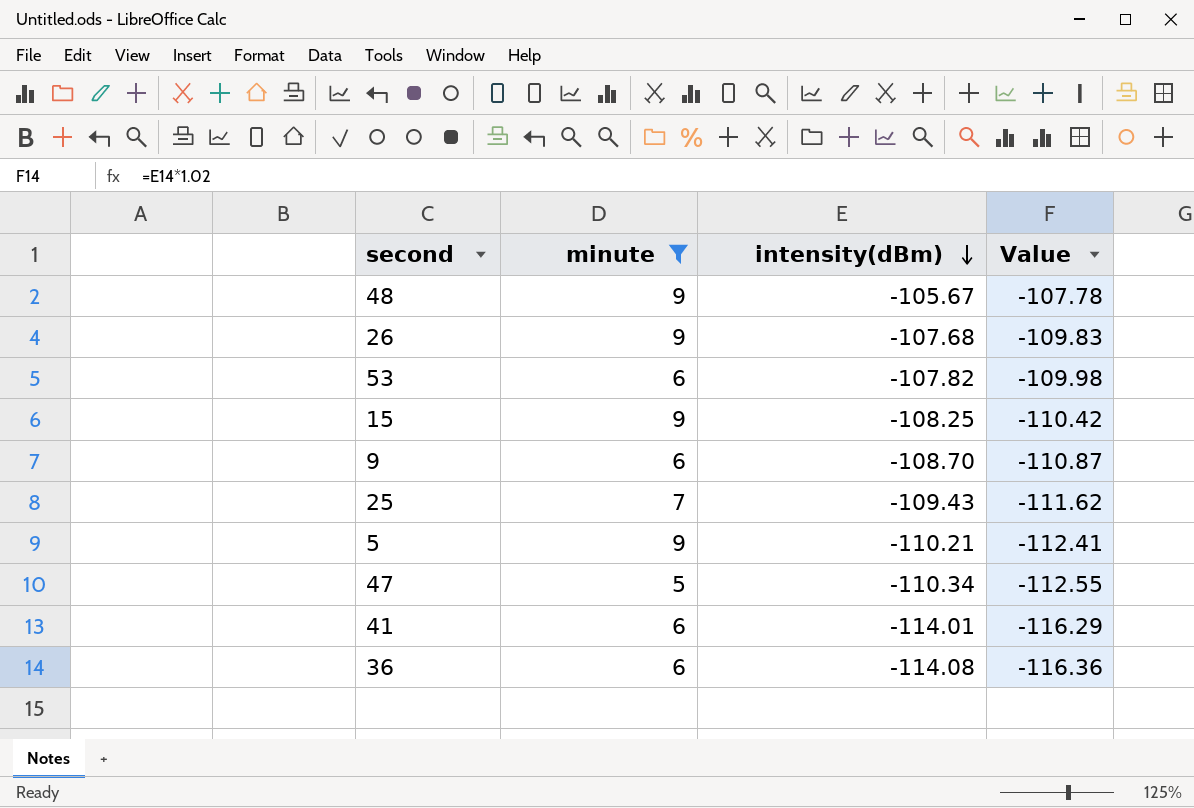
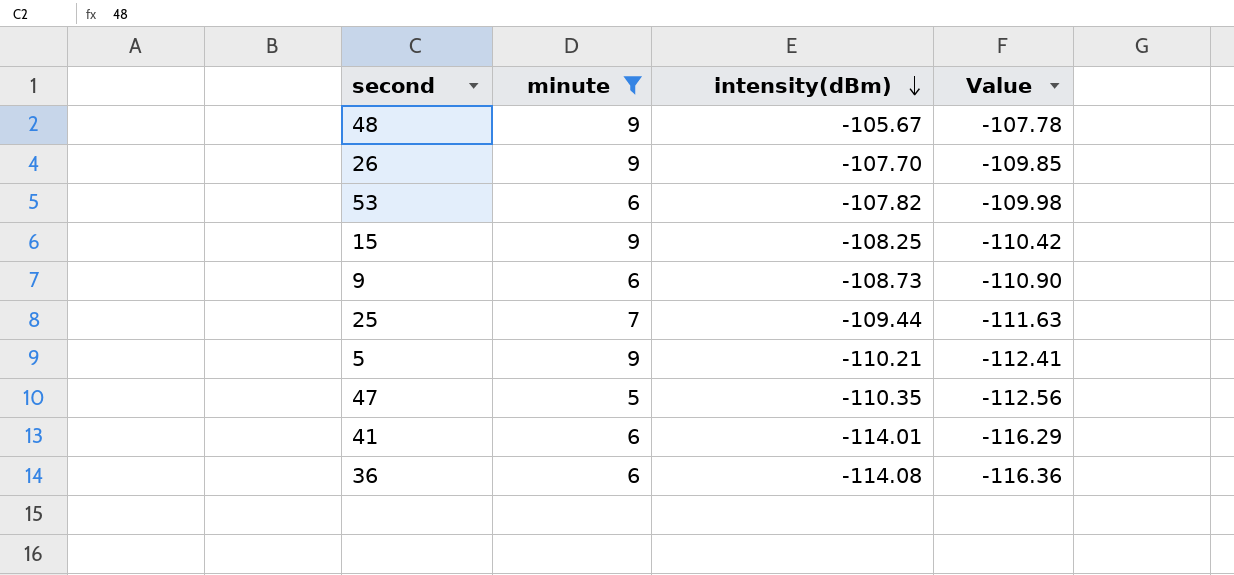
26 | intensity(dBm): -107.68 -> -107.70
26 | Value: -109.83 -> -109.85
9 | intensity(dBm): -108.70 -> -108.73
9 | Value: -110.87 -> -110.90
25 | intensity(dBm): -109.43 -> -109.44
25 | Value: -111.62 -> -111.63
47 | intensity(dBm): -110.34 -> -110.35
47 | Value: -112.55 -> -112.56

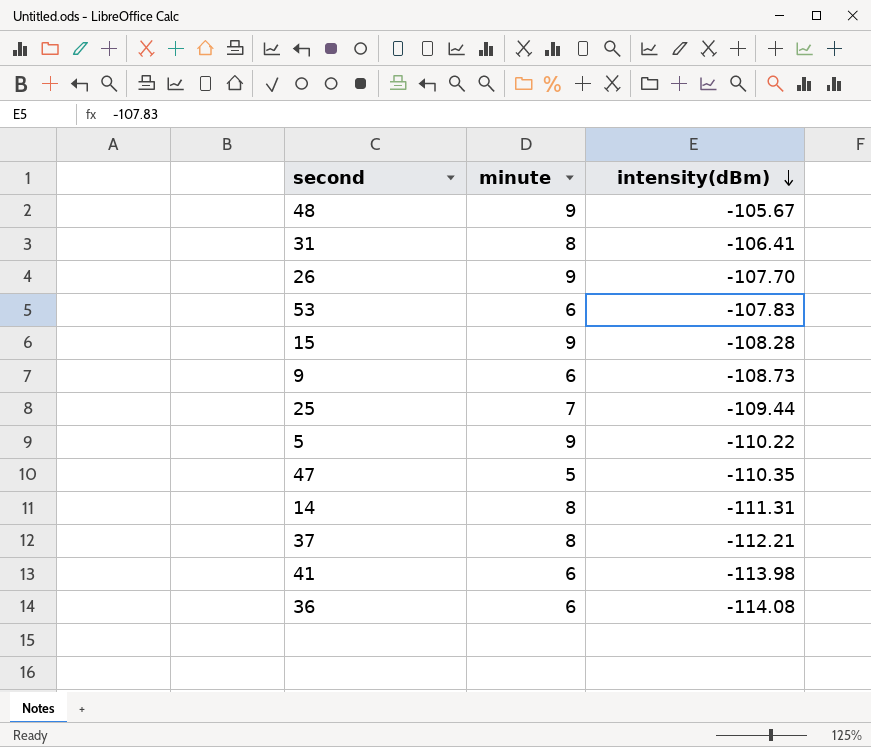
filter: minute != 8 -> none
column Value | formula: [intensity(dBm)] * 1.02 -> none
53 | intensity(dBm): -107.82 -> -107.83
15 | intensity(dBm): -108.25 -> -108.28
5 | intensity(dBm): -110.21 -> -110.22
41 | intensity(dBm): -114.01 -> -113.98

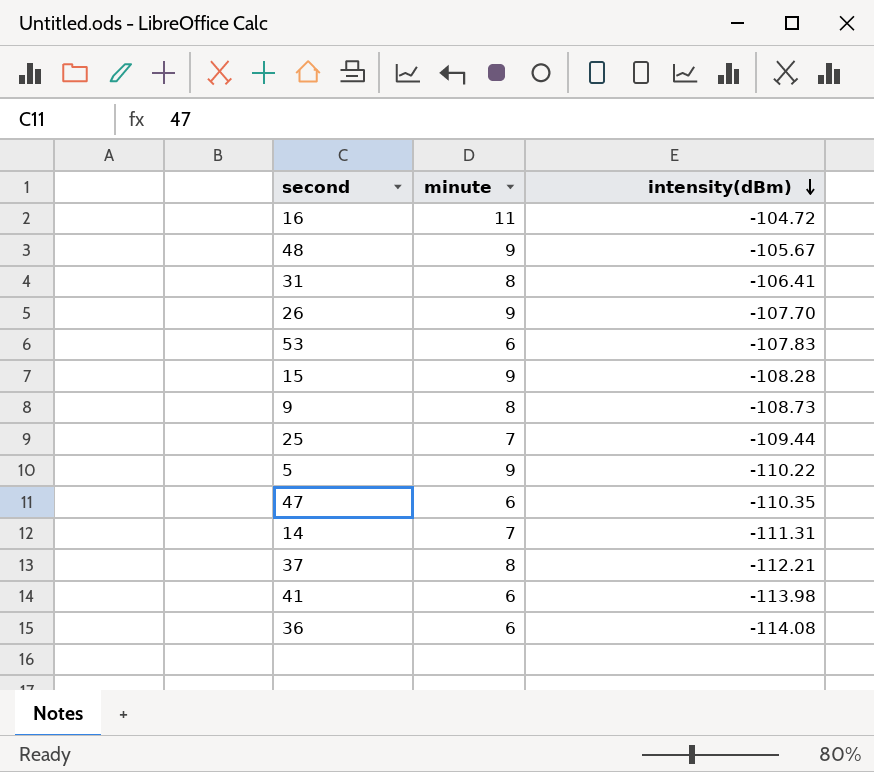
row 16: none -> 11 | -104.72
9 | minute: 6 -> 8
47 | minute: 5 -> 6
14 | minute: 8 -> 7

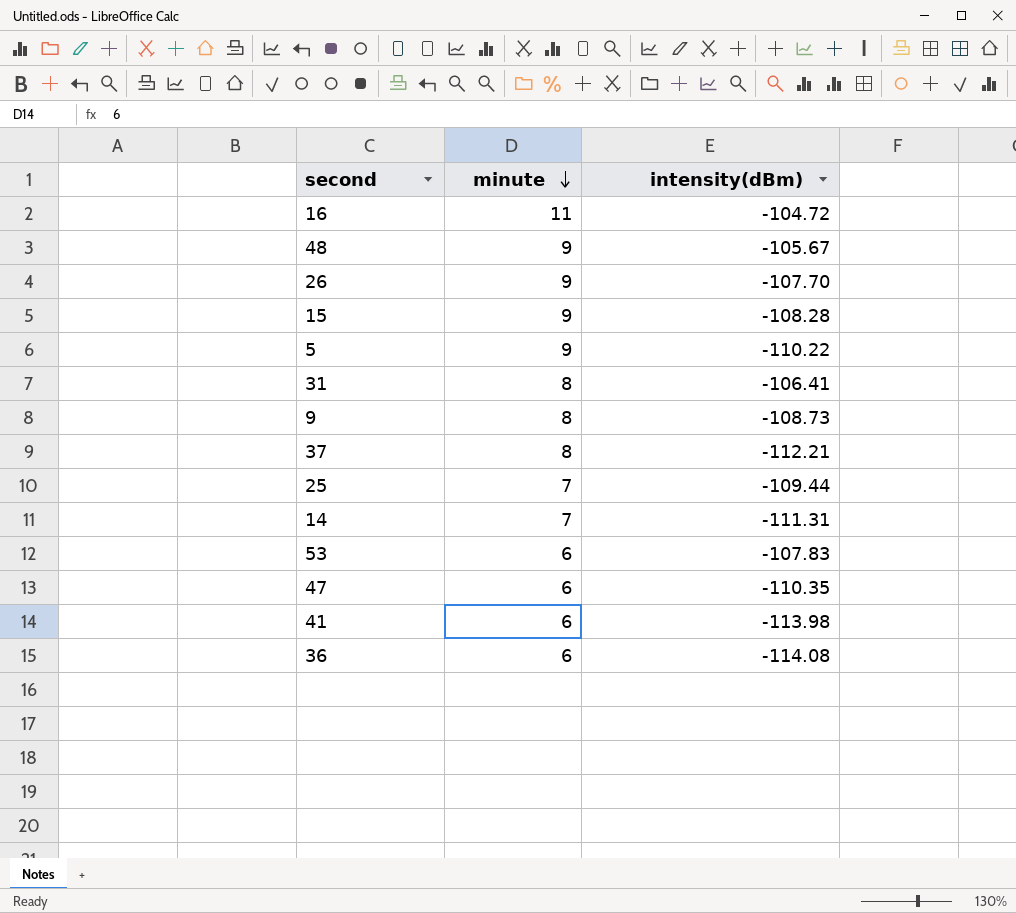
row order: intensity(dBm) descending -> minute descending

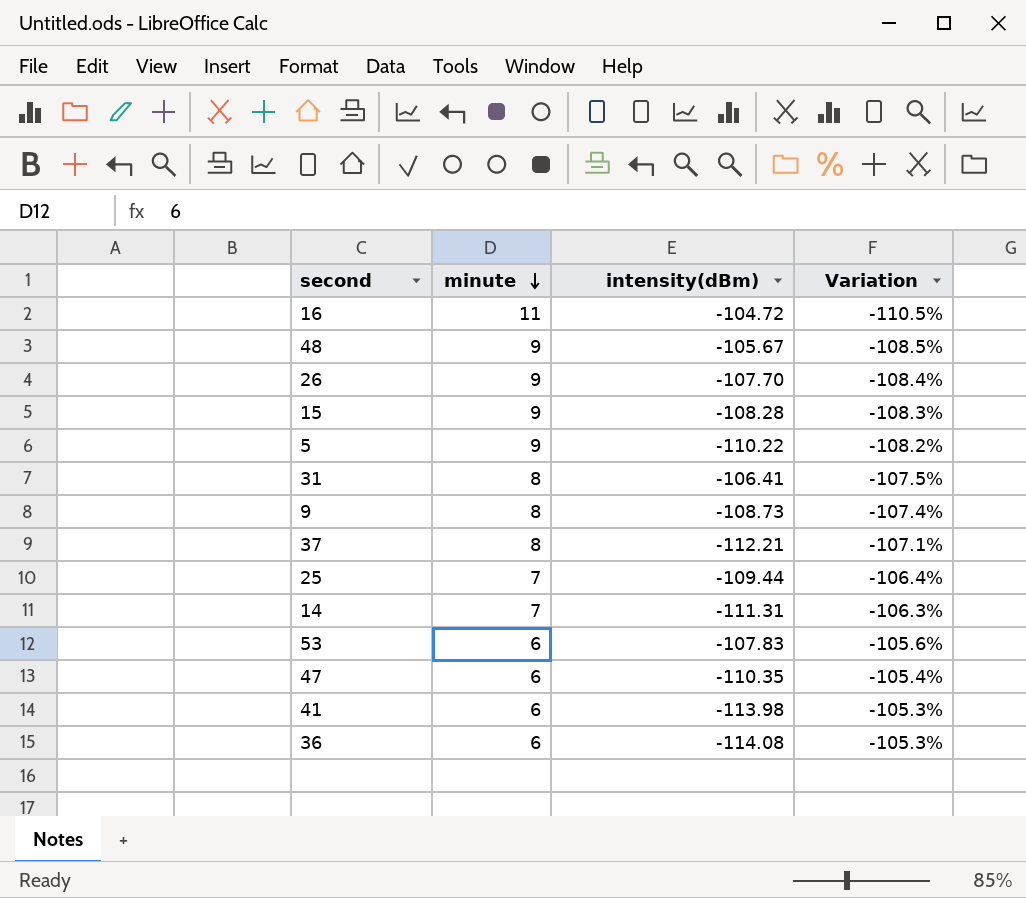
column Variation | formula: none -> ([minute] - [intensity(dBm)]) / [intensity(dBm)]

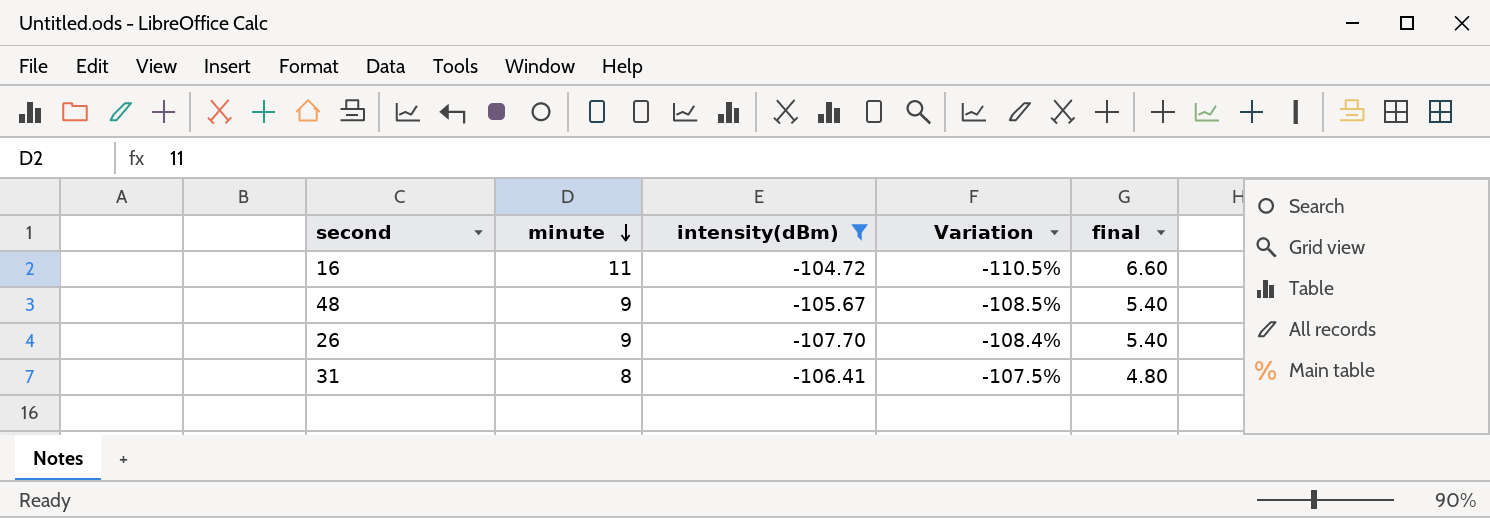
filter: none -> intensity(dBm) >= -107.70
column final | formula: none -> [minute] * 0.6

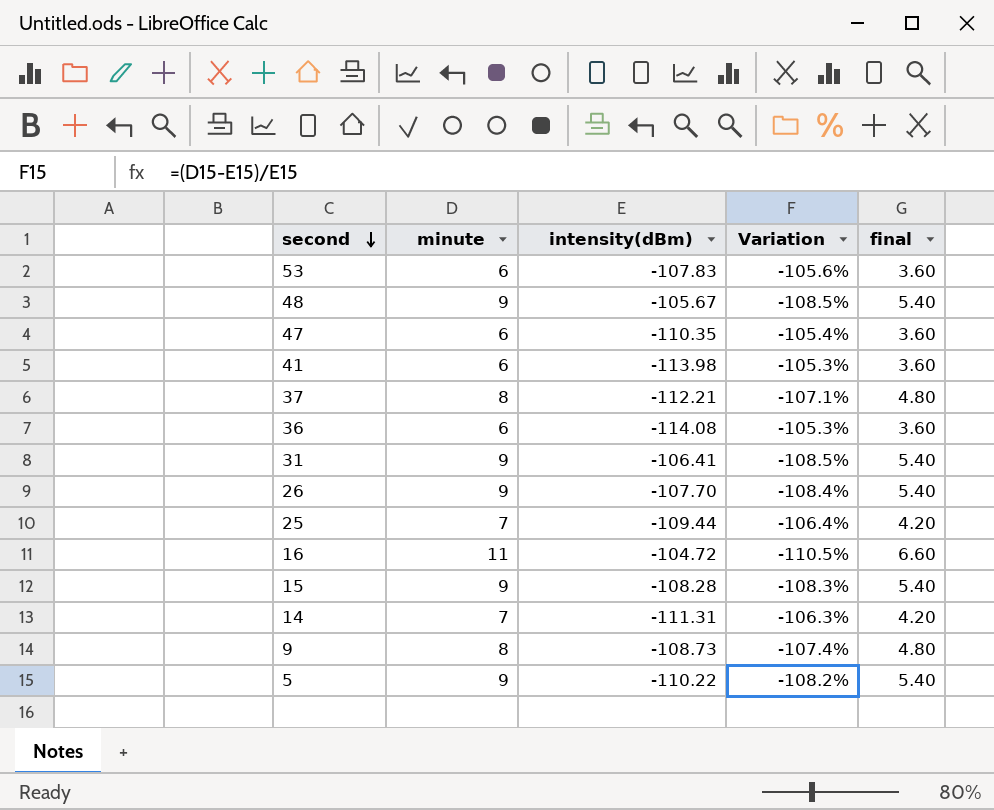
filter: intensity(dBm) >= -107.70 -> none
row order: minute descending -> second descending
31 | minute: 8 -> 9
31 | Variation: -107.5% -> -108.5%
31 | final: 4.80 -> 5.40

